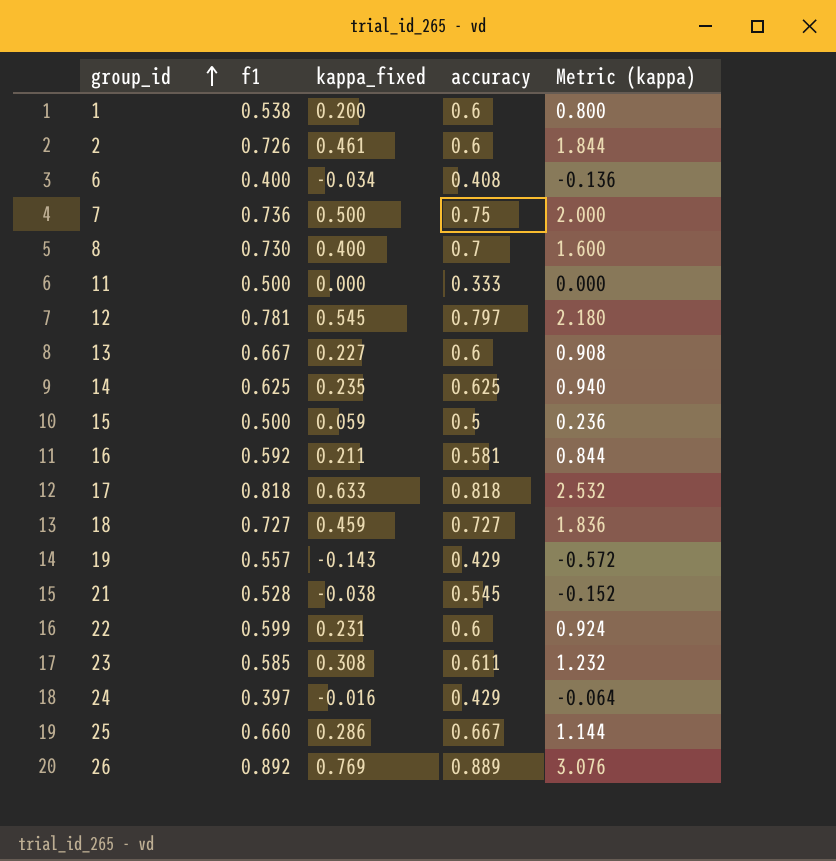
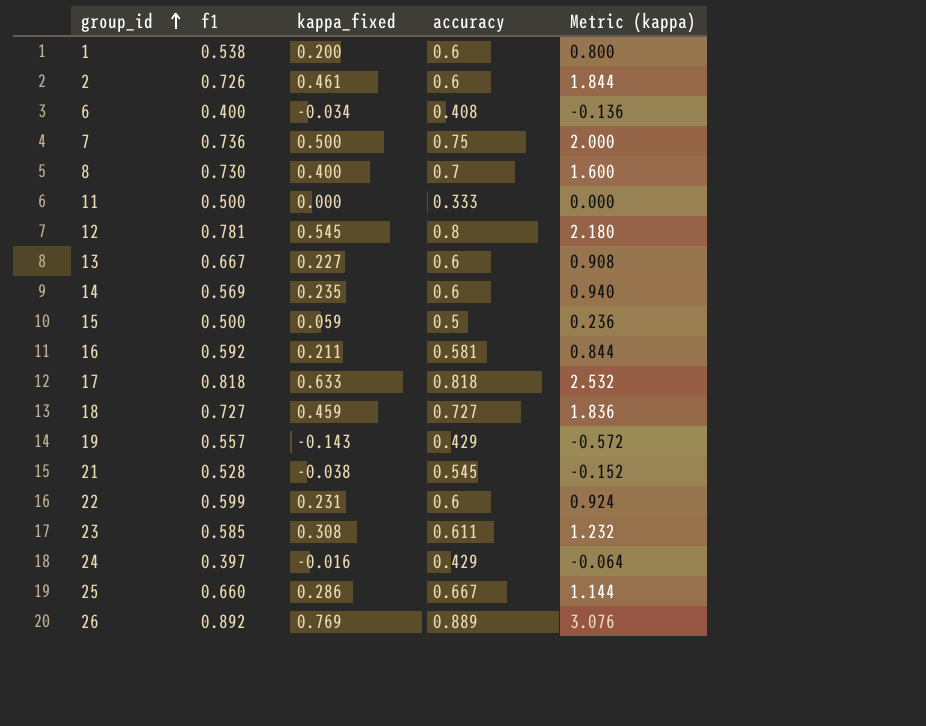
12 | accuracy: 0.797 -> 0.8
14 | f1: 0.625 -> 0.569
14 | accuracy: 0.625 -> 0.6

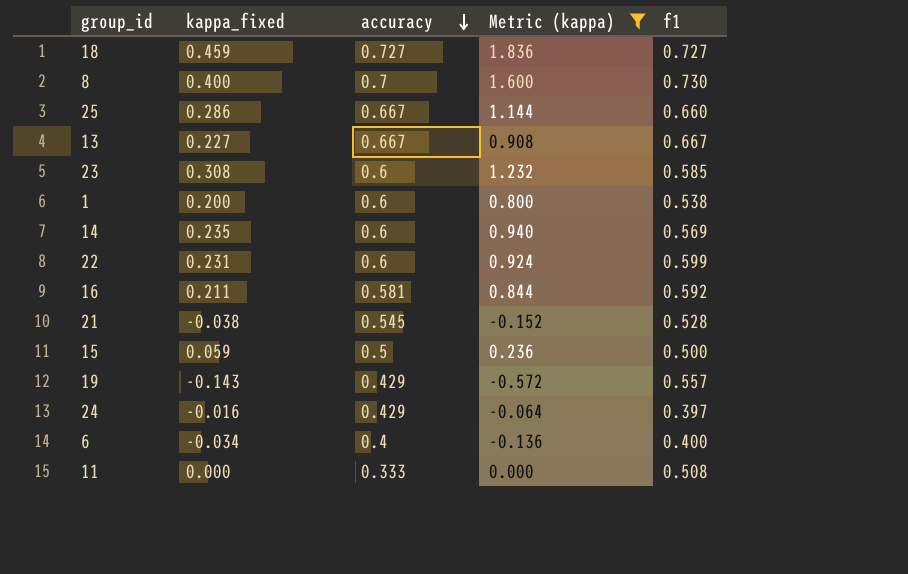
filter: none -> Metric (kappa) <= 1.836
row order: group_id ascending -> accuracy descending
column f1 | position: 2 -> 5
13 | accuracy: 0.6 -> 0.667
23 | accuracy: 0.611 -> 0.6
6 | accuracy: 0.408 -> 0.4
11 | f1: 0.500 -> 0.508

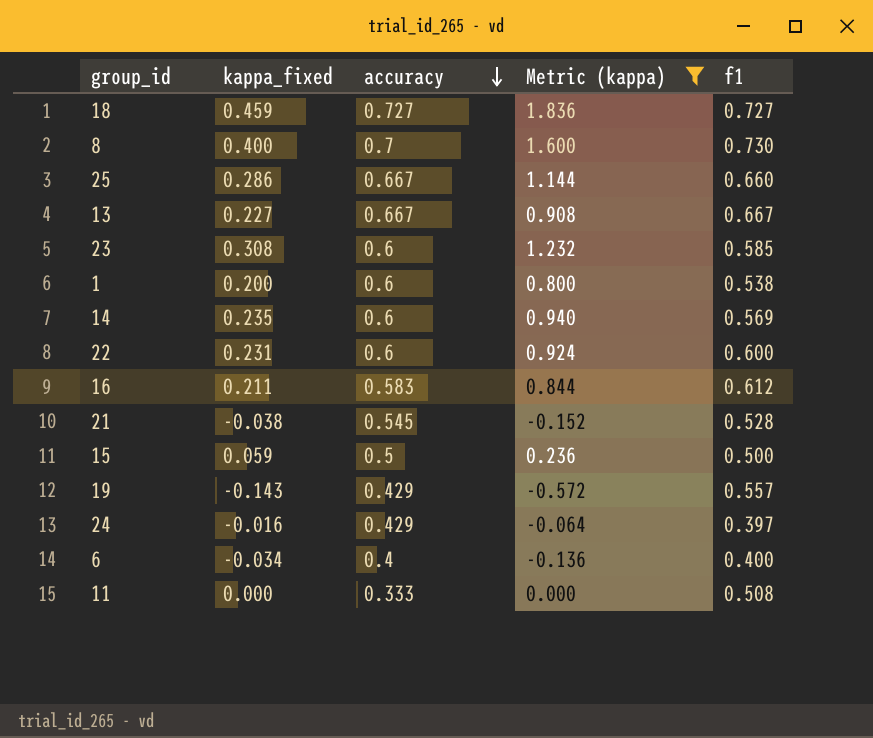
22 | f1: 0.599 -> 0.600
16 | accuracy: 0.581 -> 0.583
16 | f1: 0.592 -> 0.612

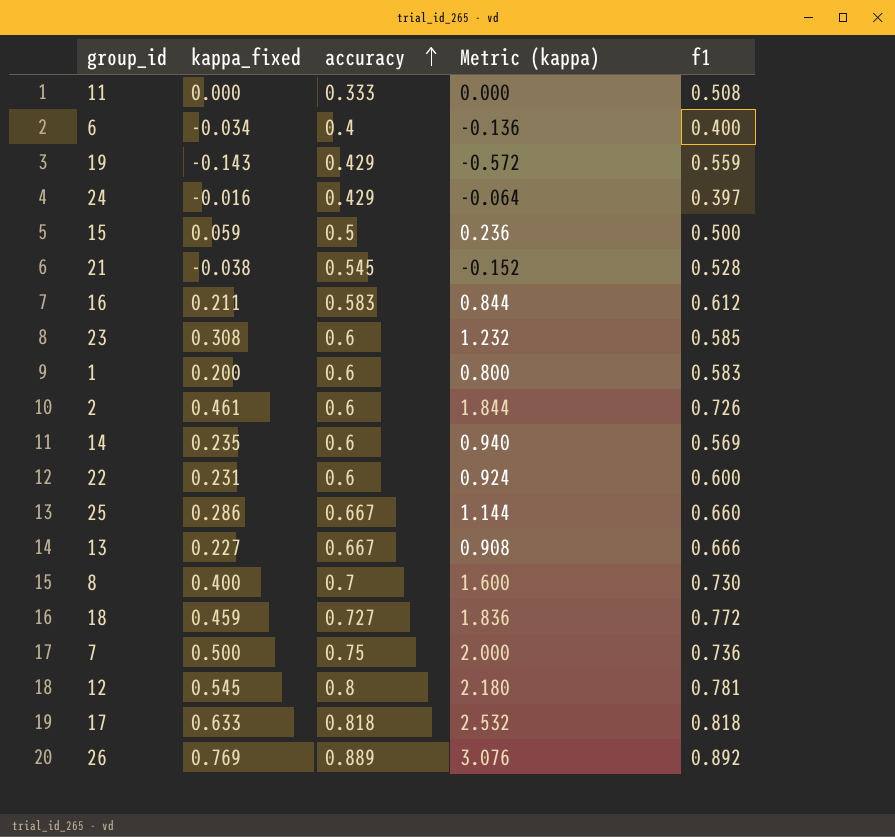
filter: Metric (kappa) <= 1.836 -> none
row order: accuracy descending -> accuracy ascending
19 | f1: 0.557 -> 0.559
1 | f1: 0.538 -> 0.583
13 | f1: 0.667 -> 0.666
18 | f1: 0.727 -> 0.772

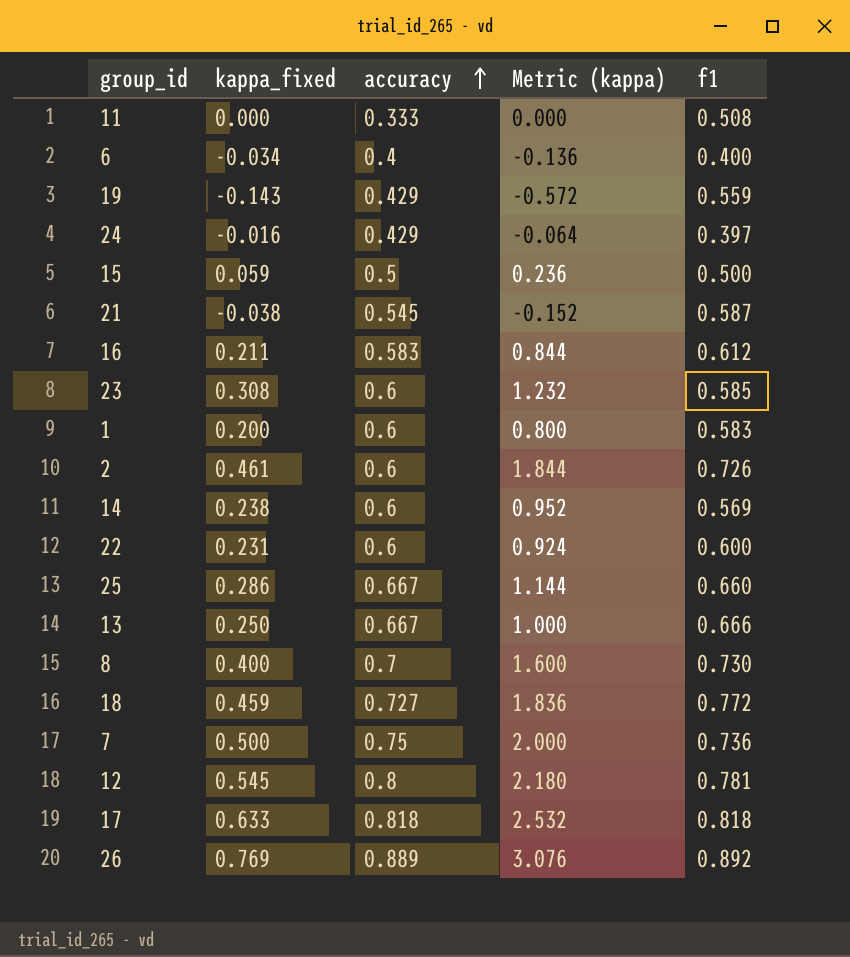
21 | f1: 0.528 -> 0.587
14 | kappa_fixed: 0.235 -> 0.238
14 | Metric (kappa): 0.940 -> 0.952
13 | kappa_fixed: 0.227 -> 0.250
13 | Metric (kappa): 0.908 -> 1.000

